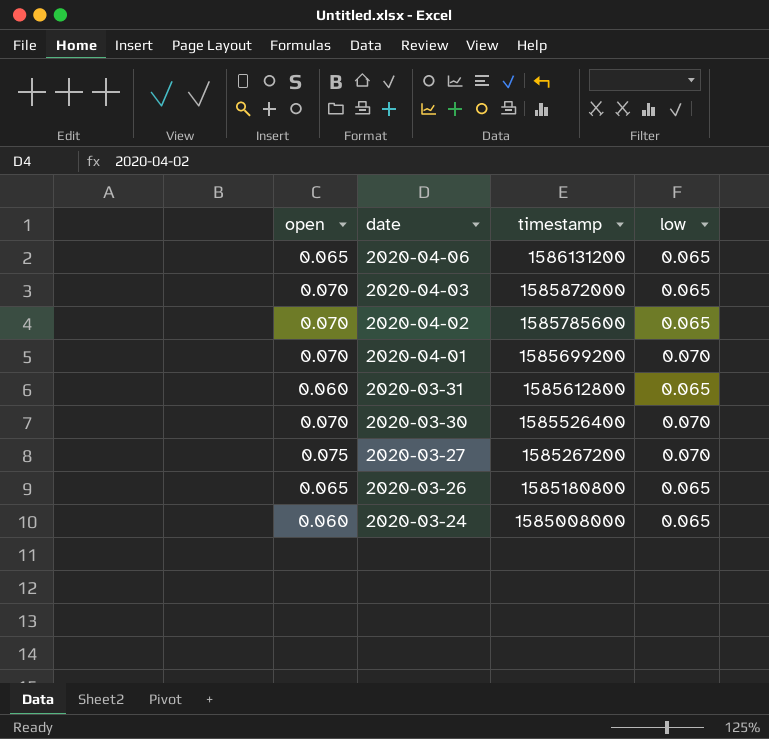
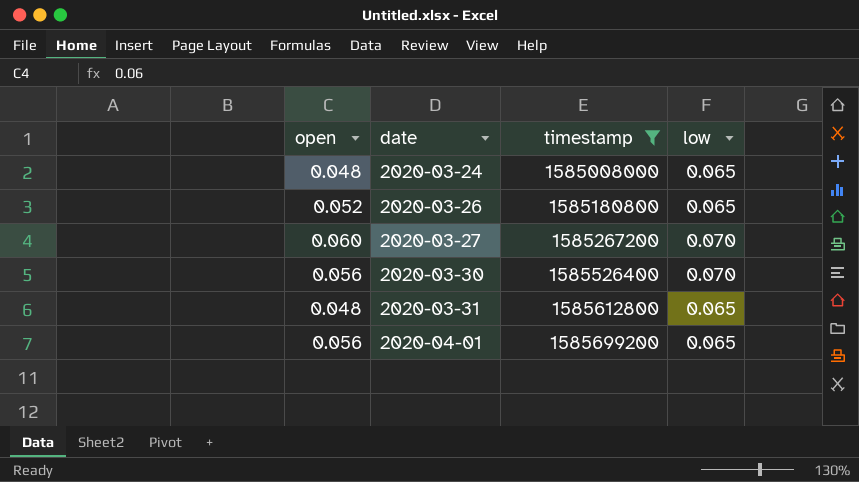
filter: none -> timestamp <= 1585699200
row order: date descending -> date ascending
2020-03-24 | open: 0.060 -> 0.048
2020-03-26 | open: 0.065 -> 0.052
2020-03-27 | open: 0.075 -> 0.060
2020-03-30 | open: 0.070 -> 0.056
2020-03-31 | open: 0.060 -> 0.048
2020-04-01 | open: 0.070 -> 0.056
2020-04-01 | low: 0.070 -> 0.065

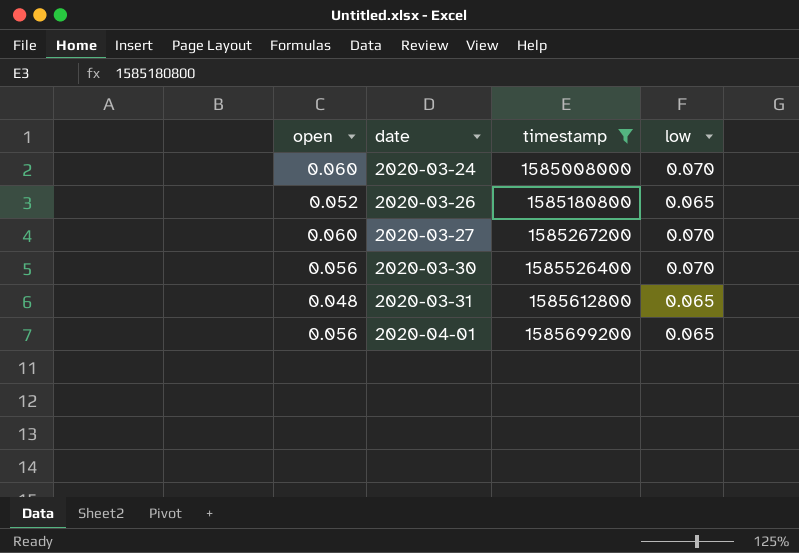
2020-03-24 | open: 0.048 -> 0.060
2020-03-24 | low: 0.065 -> 0.070

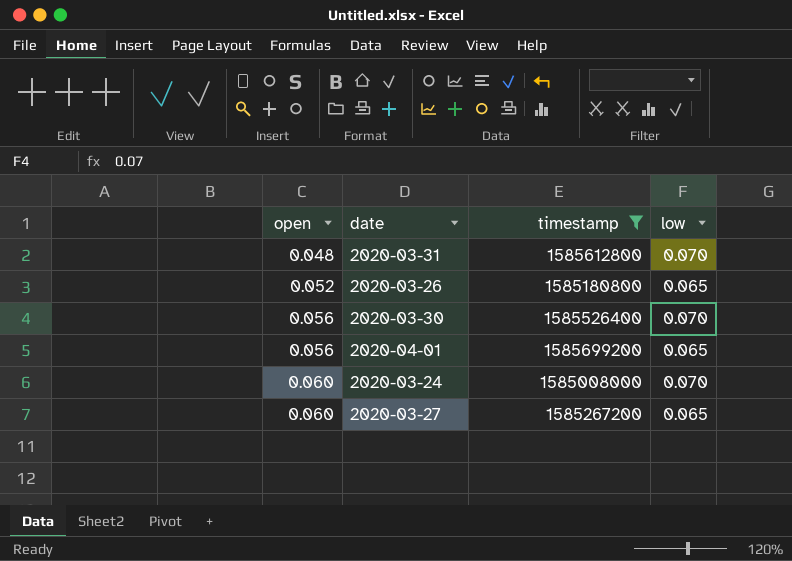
row order: date ascending -> open ascending
2020-03-31 | low: 0.065 -> 0.070
2020-03-27 | low: 0.070 -> 0.065

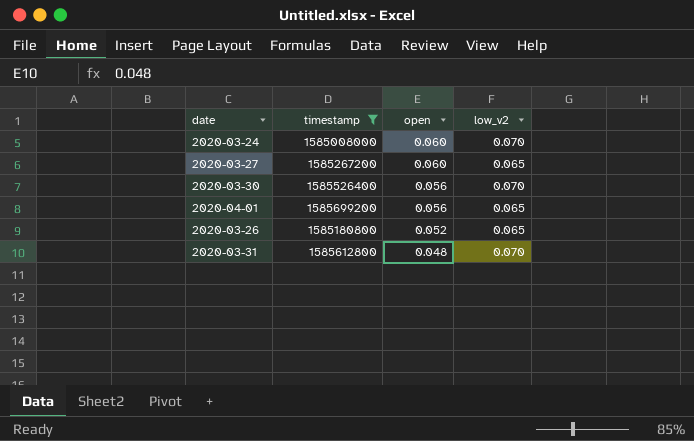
row order: open ascending -> open descending
column open | position: 1 -> 3
column name: low -> low_v2

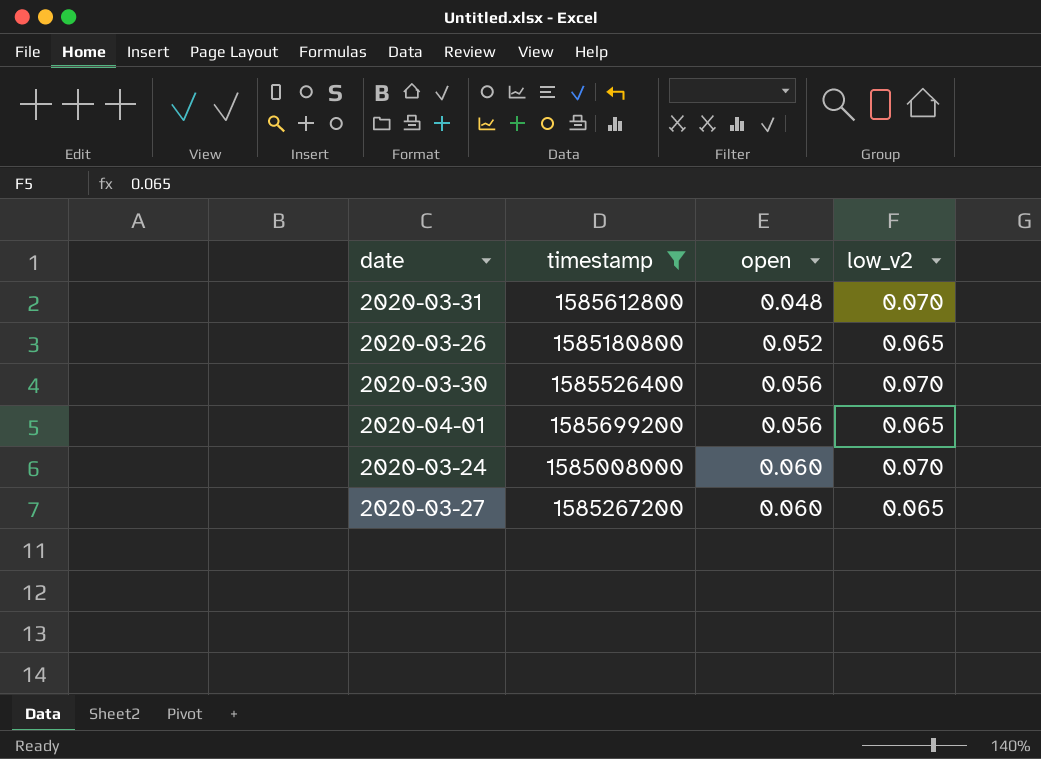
row order: open descending -> open ascending

